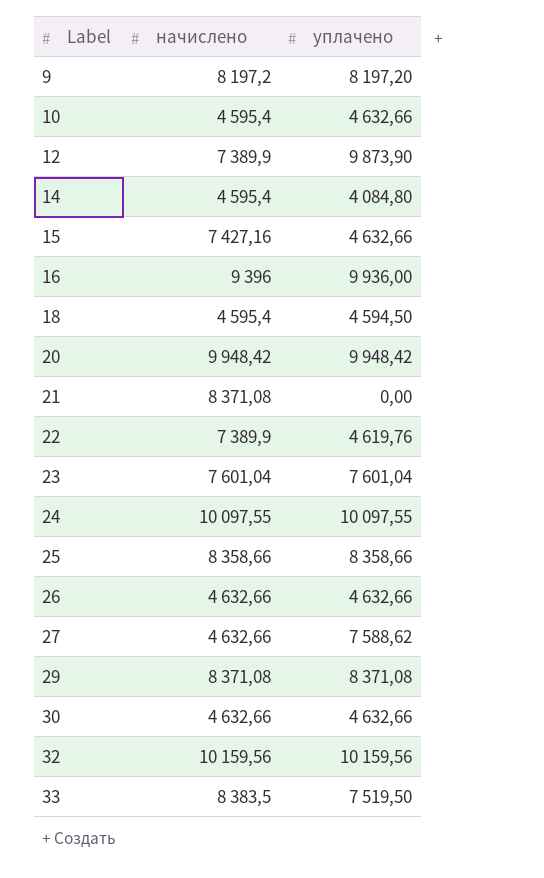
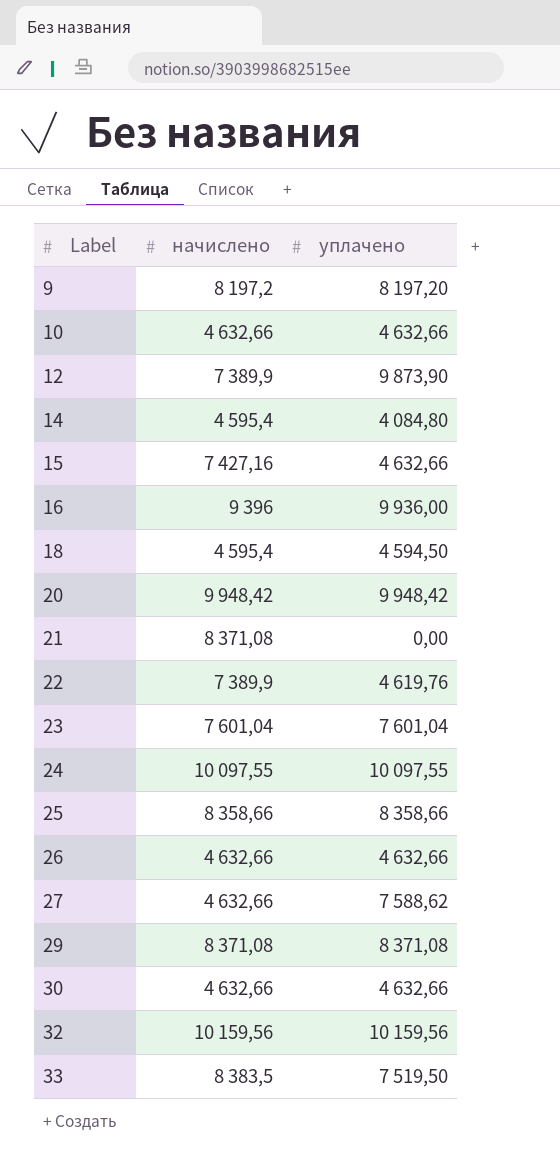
10 | начислено: 4 595,4 -> 4 632,66

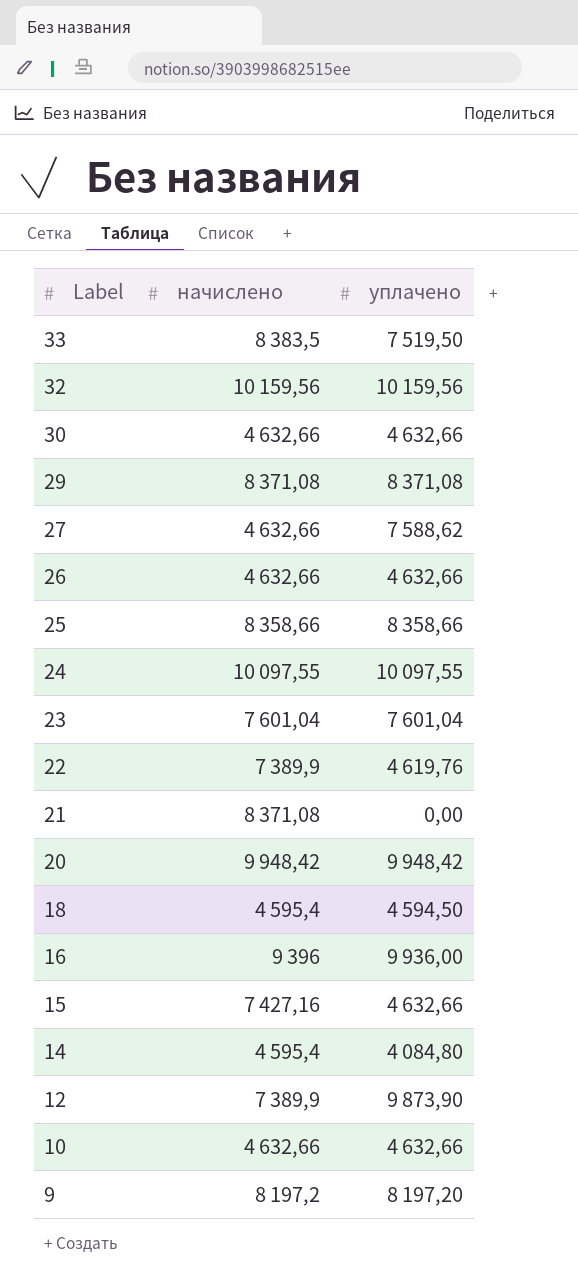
row order: Label ascending -> Label descending

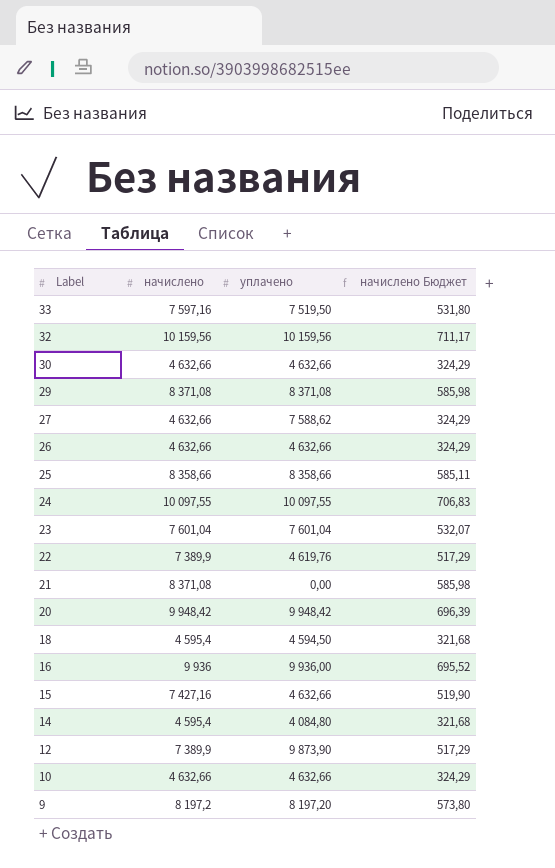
column начислено Бюджет | formula: none -> [начислено] * 0,07
33 | начислено: 8 383,5 -> 7 597,16
16 | начислено: 9 396 -> 9 936

